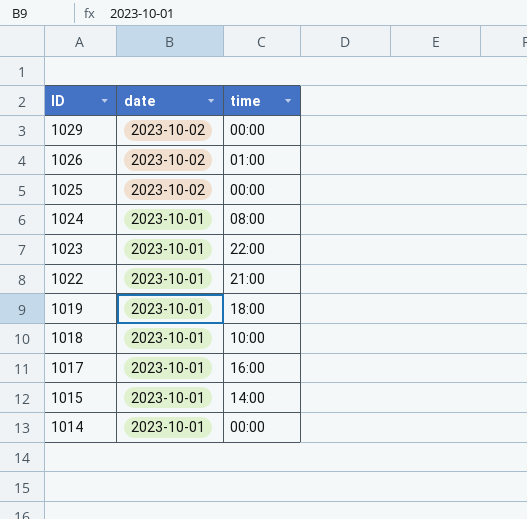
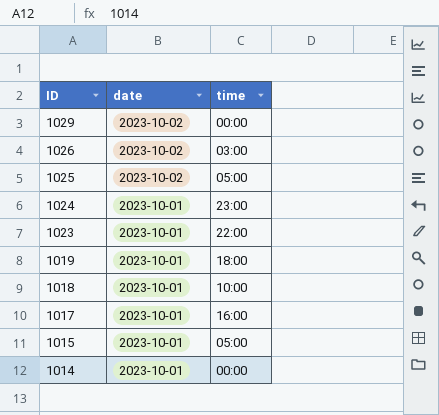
row 1022: 2023-10-01 | 21:00 -> none
1026 | time: 01:00 -> 03:00
1025 | time: 00:00 -> 05:00
1024 | time: 08:00 -> 23:00
1015 | time: 14:00 -> 05:00

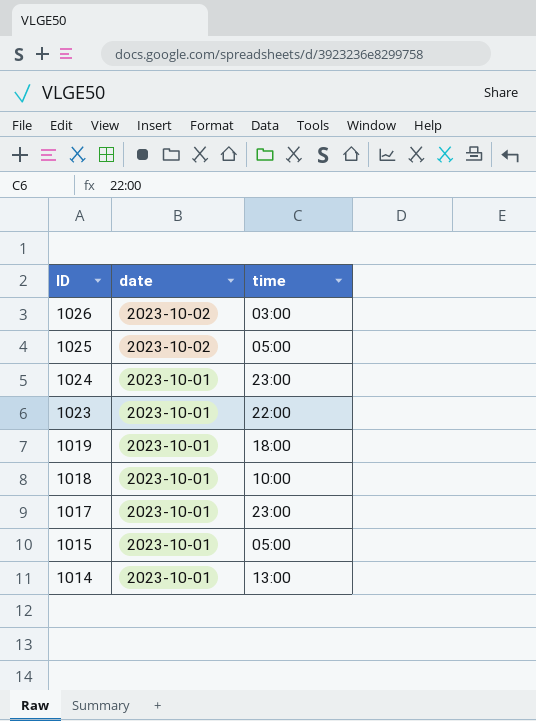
row 1029: 2023-10-02 | 00:00 -> none
1017 | time: 16:00 -> 23:00
1014 | time: 00:00 -> 13:00

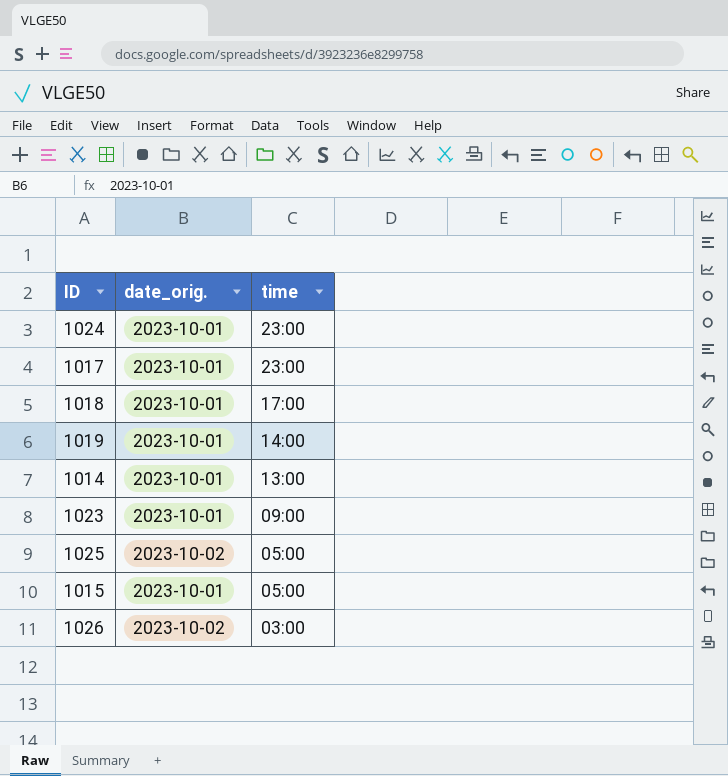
row order: ID descending -> time descending
column name: date -> date_orig.
1018 | time: 10:00 -> 17:00
1019 | time: 18:00 -> 14:00
1023 | time: 22:00 -> 09:00

